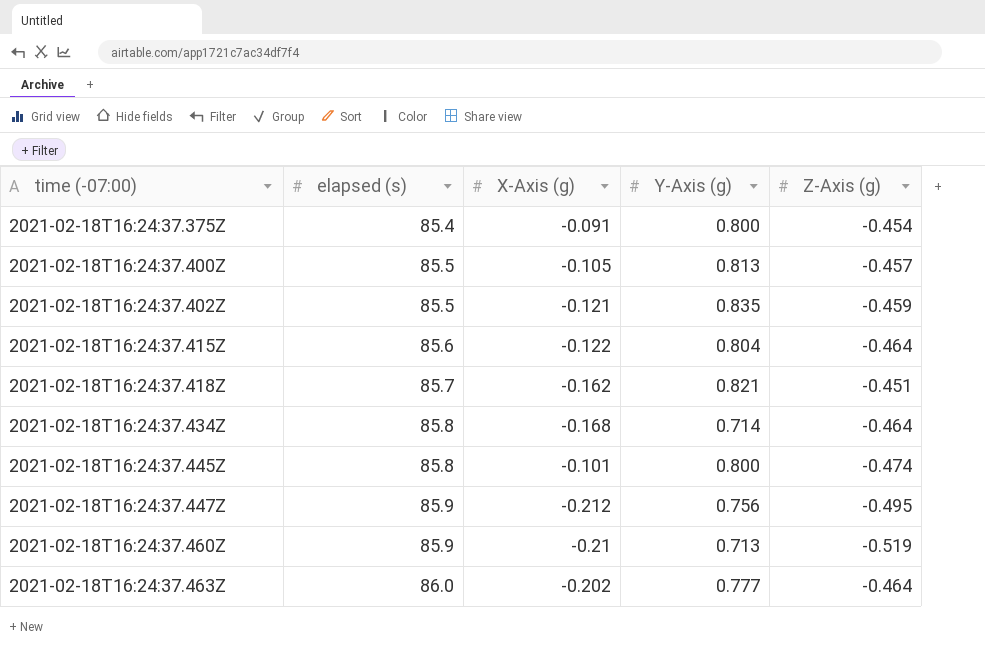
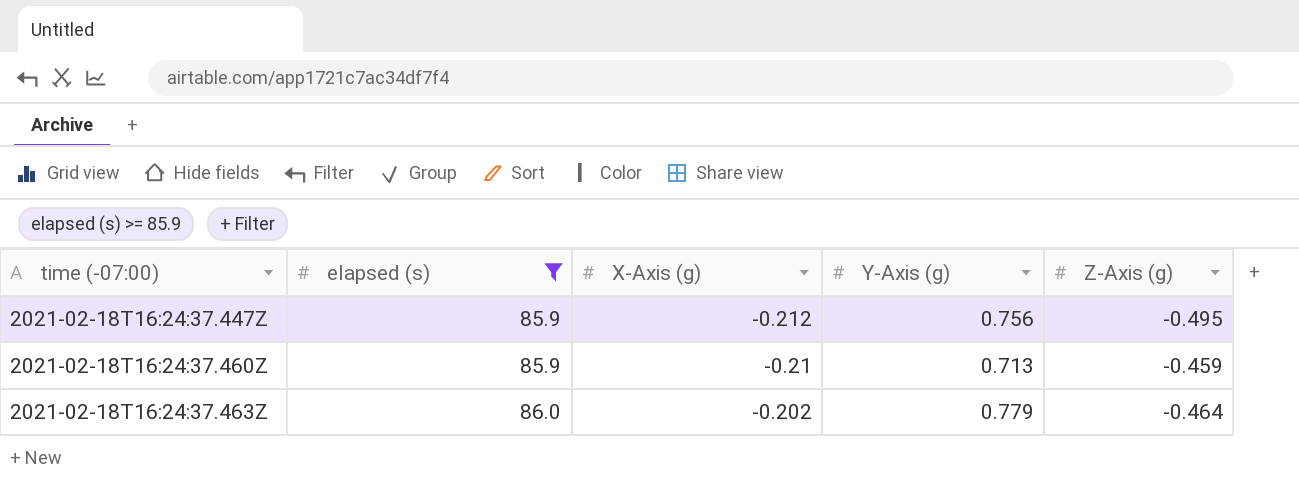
filter: none -> elapsed (s) >= 85.9
2021-02-18T16:24:37.460Z | Z-Axis (g): -0.519 -> -0.459
2021-02-18T16:24:37.463Z | Y-Axis (g): 0.777 -> 0.779

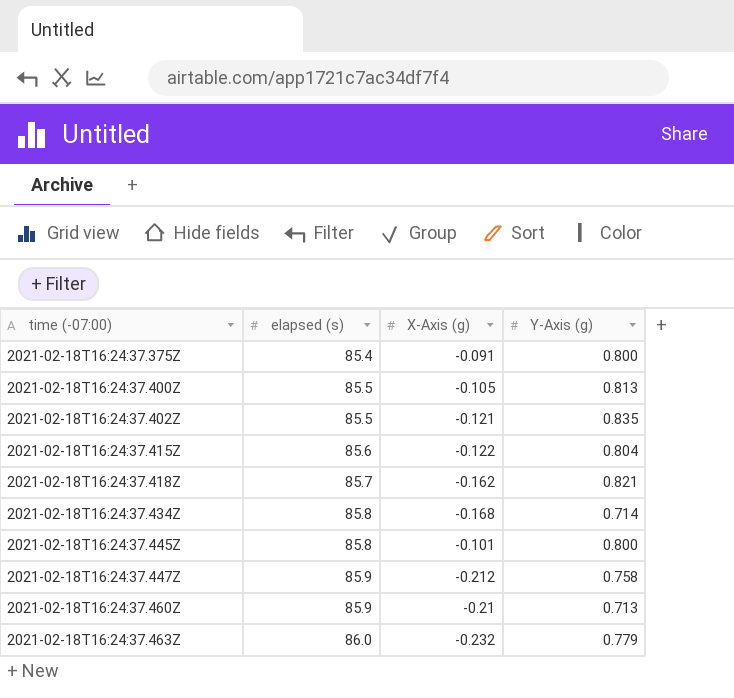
filter: elapsed (s) >= 85.9 -> none
column Z-Axis (g) | position: 5 -> none
2021-02-18T16:24:37.447Z | Y-Axis (g): 0.756 -> 0.758
2021-02-18T16:24:37.463Z | X-Axis (g): -0.202 -> -0.232

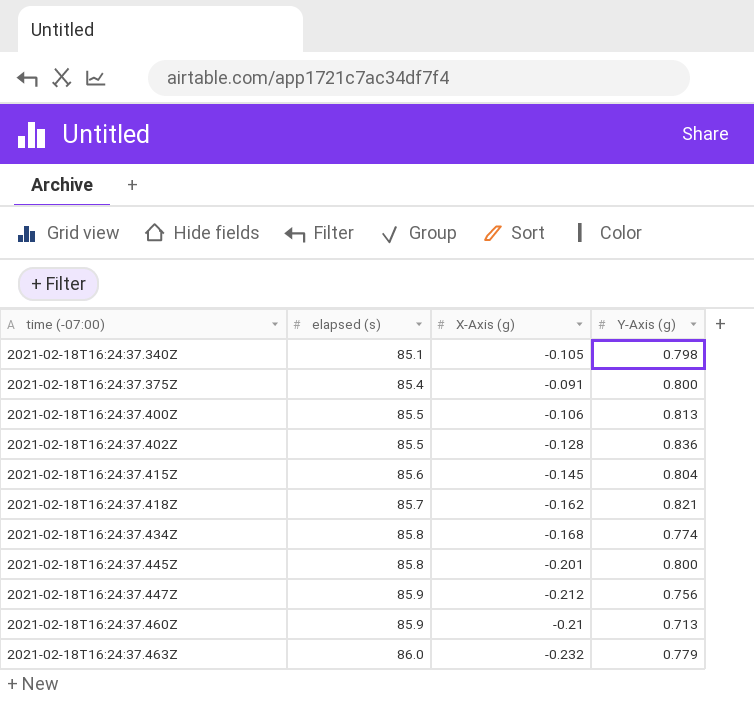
row 2021-02-18T16:24:37.340Z: none -> 85.1 | -0.105 | 0.798
2021-02-18T16:24:37.400Z | X-Axis (g): -0.105 -> -0.106
2021-02-18T16:24:37.402Z | X-Axis (g): -0.121 -> -0.128
2021-02-18T16:24:37.402Z | Y-Axis (g): 0.835 -> 0.836
2021-02-18T16:24:37.415Z | X-Axis (g): -0.122 -> -0.145
2021-02-18T16:24:37.434Z | Y-Axis (g): 0.714 -> 0.774
2021-02-18T16:24:37.445Z | X-Axis (g): -0.101 -> -0.201
2021-02-18T16:24:37.447Z | Y-Axis (g): 0.758 -> 0.756

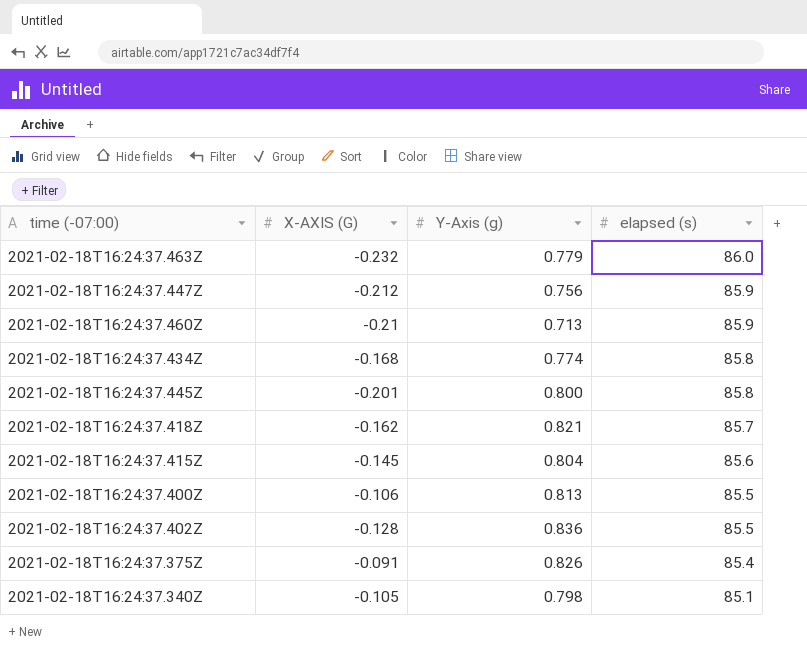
row order: time (-07:00) ascending -> elapsed (s) descending
column name: X-Axis (g) -> X-AXIS (G)
column elapsed (s) | position: 2 -> 4
2021-02-18T16:24:37.375Z | Y-Axis (g): 0.800 -> 0.826

